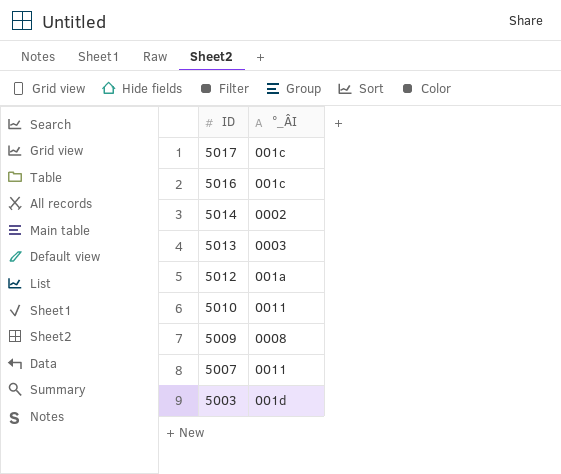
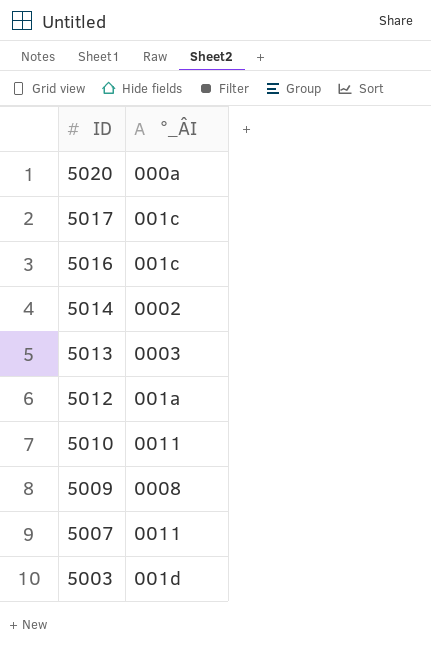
row 5020: none -> 000a

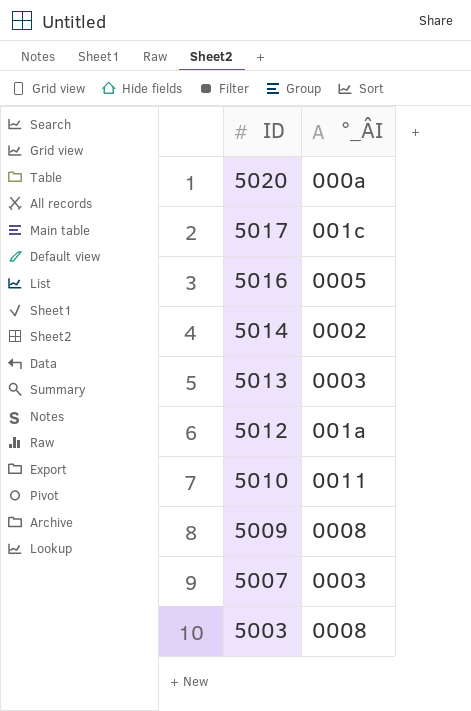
5016 | °_ÂI: 001c -> 0005
5007 | °_ÂI: 0011 -> 0003
5003 | °_ÂI: 001d -> 0008

